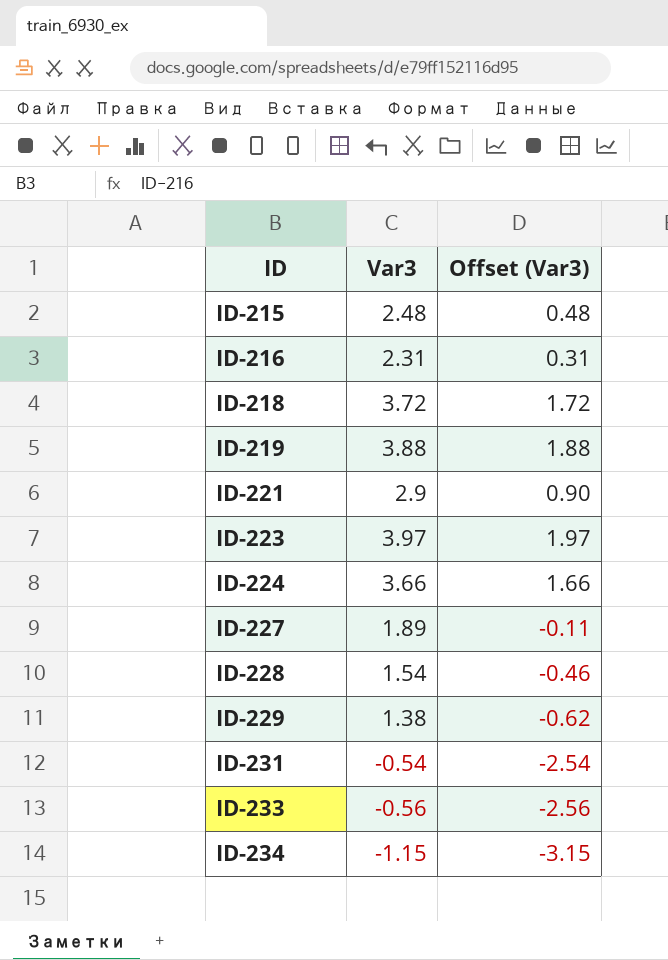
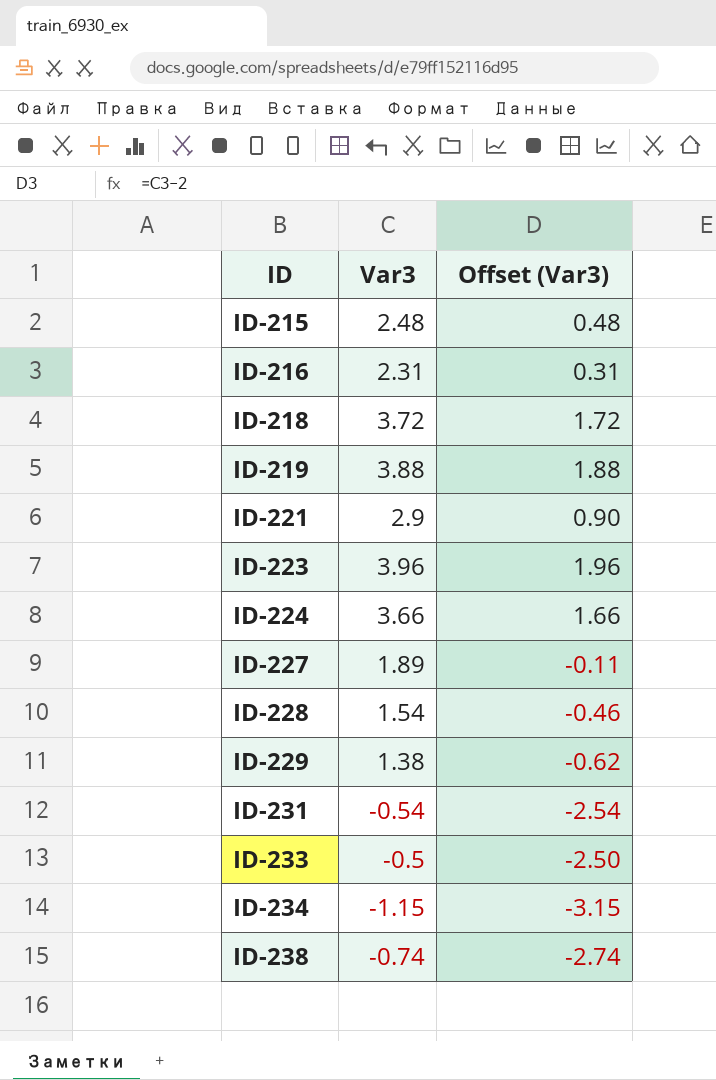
ID-223 | Var3: 3.97 -> 3.96
ID-223 | Offset (Var3): 1.97 -> 1.96
ID-233 | Var3: -0.56 -> -0.5
ID-233 | Offset (Var3): -2.56 -> -2.50
row ID-238: none -> -0.74 | -2.74

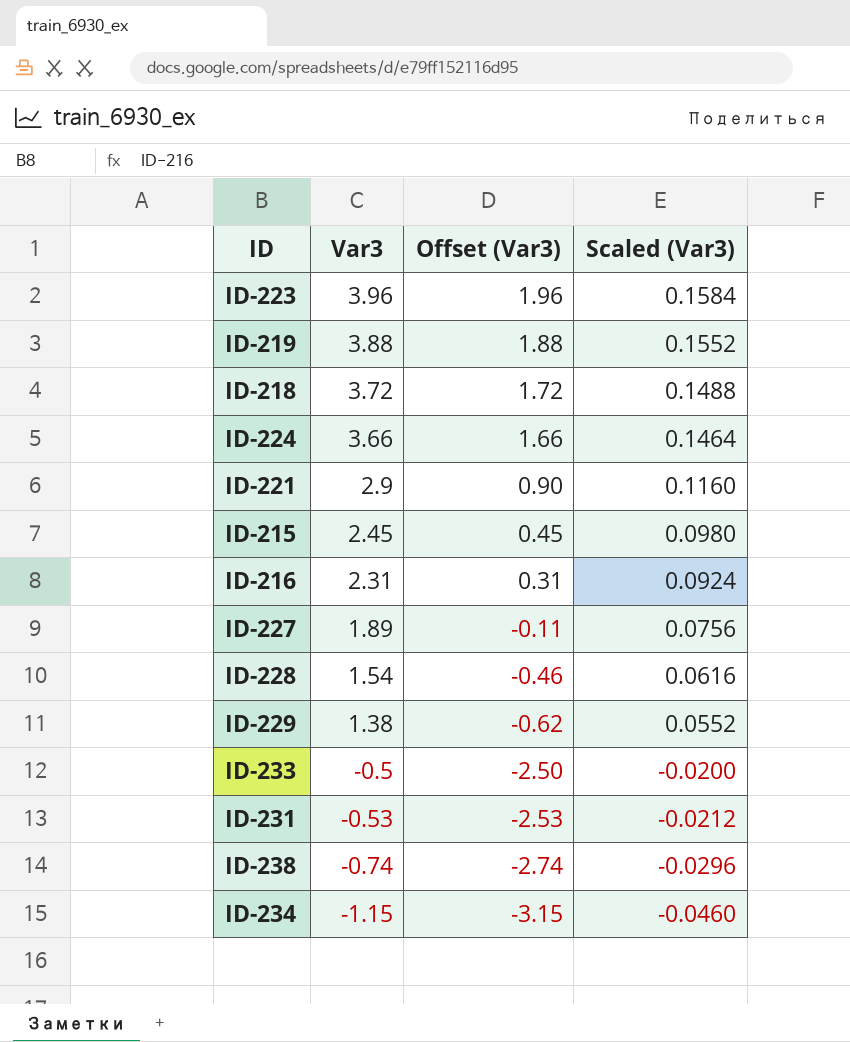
row order: ID ascending -> Var3 descending
column Scaled (Var3) | formula: none -> [Var3] * 0.04
ID-215 | Var3: 2.48 -> 2.45
ID-215 | Offset (Var3): 0.48 -> 0.45
ID-231 | Var3: -0.54 -> -0.53
ID-231 | Offset (Var3): -2.54 -> -2.53

